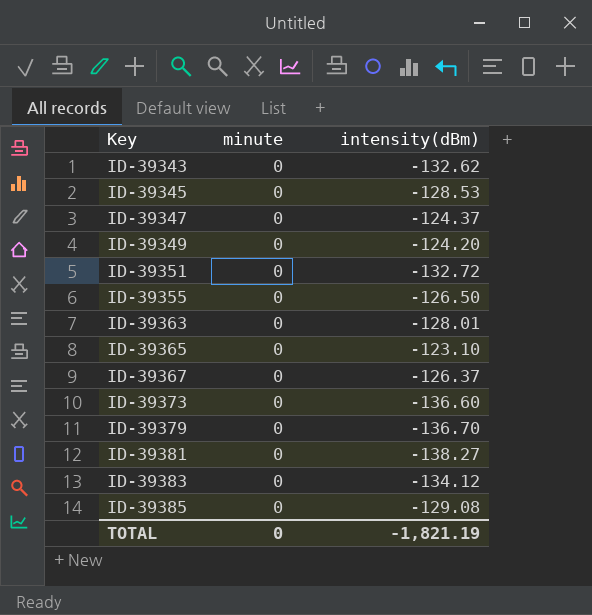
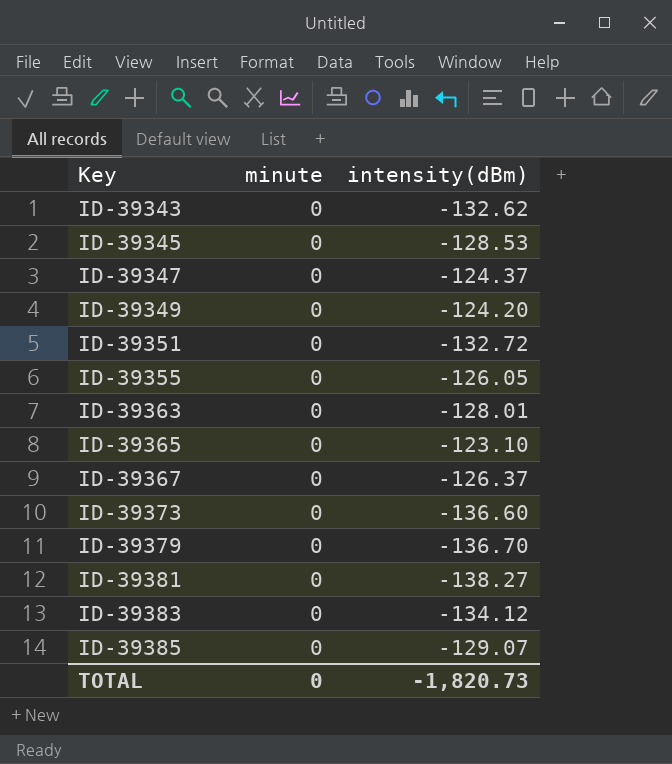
ID-39355 | intensity(dBm): -126.50 -> -126.05
ID-39385 | intensity(dBm): -129.08 -> -129.07
TOTAL | intensity(dBm): -1,821.19 -> -1,820.73

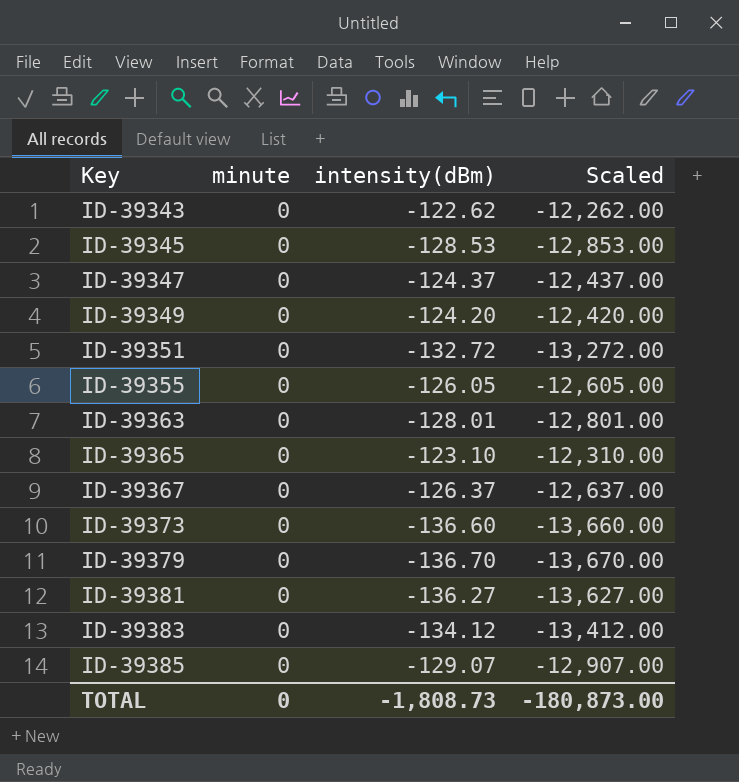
column Scaled | formula: none -> [intensity(dBm)] * 100
ID-39343 | intensity(dBm): -132.62 -> -122.62
ID-39381 | intensity(dBm): -138.27 -> -136.27
TOTAL | intensity(dBm): -1,820.73 -> -1,808.73

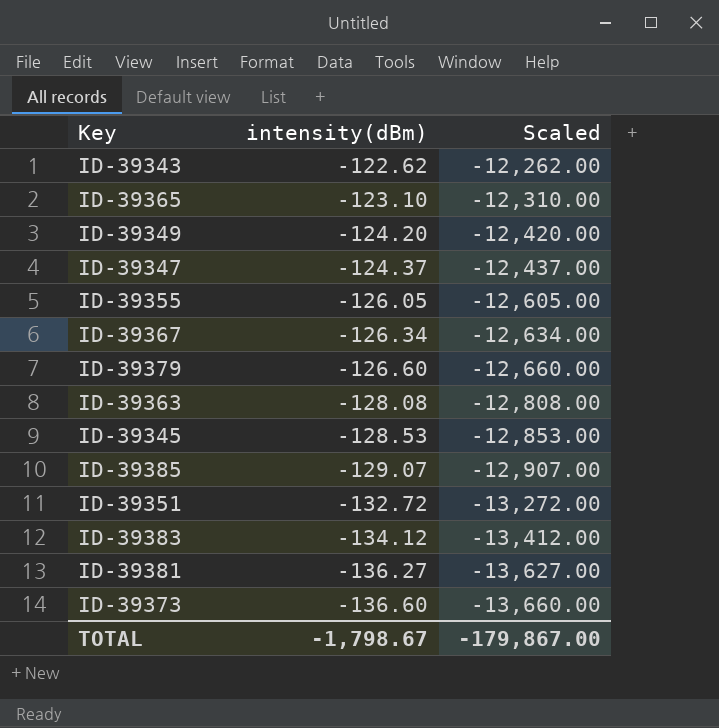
row order: Key ascending -> intensity(dBm) descending
column minute | position: 2 -> none
ID-39367 | intensity(dBm): -126.37 -> -126.34
ID-39367 | Scaled: -12,637.00 -> -12,634.00
ID-39379 | intensity(dBm): -136.70 -> -126.60
ID-39379 | Scaled: -13,670.00 -> -12,660.00
ID-39363 | intensity(dBm): -128.01 -> -128.08
ID-39363 | Scaled: -12,801.00 -> -12,808.00
TOTAL | intensity(dBm): -1,808.73 -> -1,798.67
TOTAL | Scaled: -180,873.00 -> -179,867.00

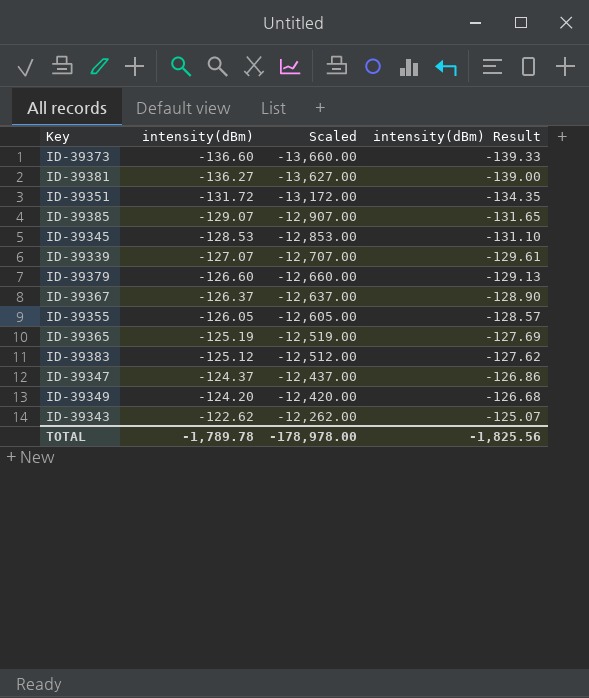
row order: intensity(dBm) descending -> intensity(dBm) ascending
column intensity(dBm) Result | formula: none -> [intensity(dBm)] * 1.02
row ID-39363: -128.08 | -12,808.00 -> none
ID-39351 | intensity(dBm): -132.72 -> -131.72
ID-39351 | Scaled: -13,272.00 -> -13,172.00
row ID-39339: none -> -127.07 | -12,707.00 | -129.61
ID-39367 | intensity(dBm): -126.34 -> -126.37
ID-39367 | Scaled: -12,634.00 -> -12,637.00
ID-39365 | intensity(dBm): -123.10 -> -125.19
ID-39365 | Scaled: -12,310.00 -> -12,519.00
ID-39383 | intensity(dBm): -134.12 -> -125.12
ID-39383 | Scaled: -13,412.00 -> -12,512.00
TOTAL | intensity(dBm): -1,798.67 -> -1,789.78
TOTAL | Scaled: -179,867.00 -> -178,978.00

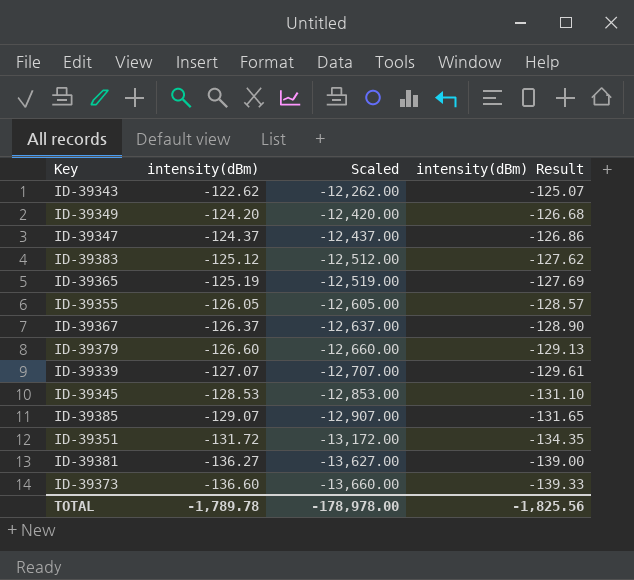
row order: intensity(dBm) ascending -> intensity(dBm) descending

